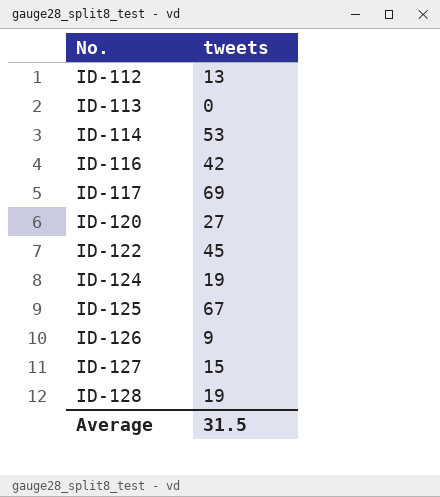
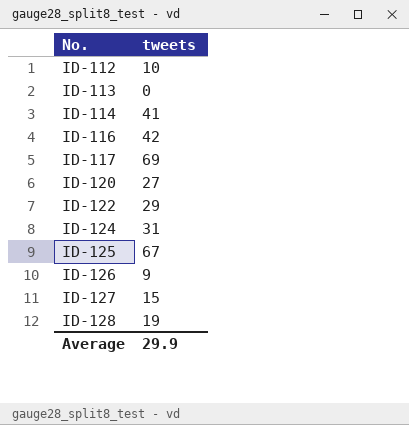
ID-112 | tweets: 13 -> 10
ID-114 | tweets: 53 -> 41
ID-122 | tweets: 45 -> 29
ID-124 | tweets: 19 -> 31
Average | tweets: 31.5 -> 29.9

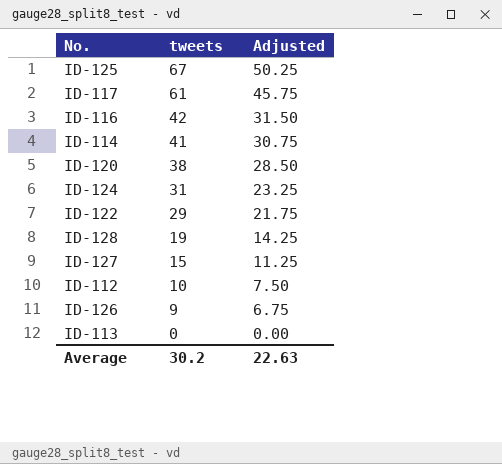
row order: No. ascending -> tweets descending
column Adjusted | formula: none -> [tweets] * 0.75
ID-117 | tweets: 69 -> 61
ID-120 | tweets: 27 -> 38
Average | tweets: 29.9 -> 30.2

